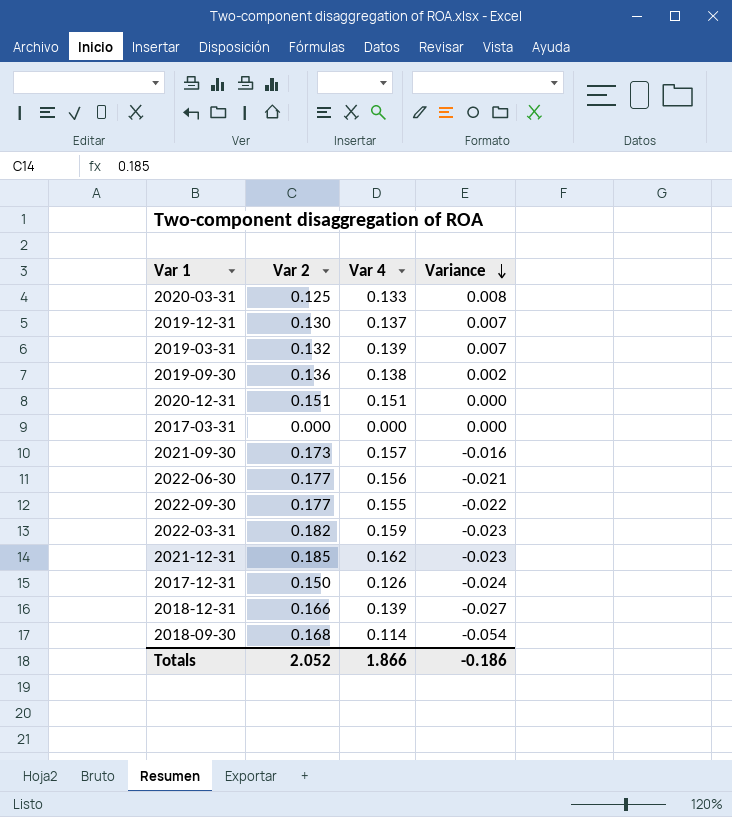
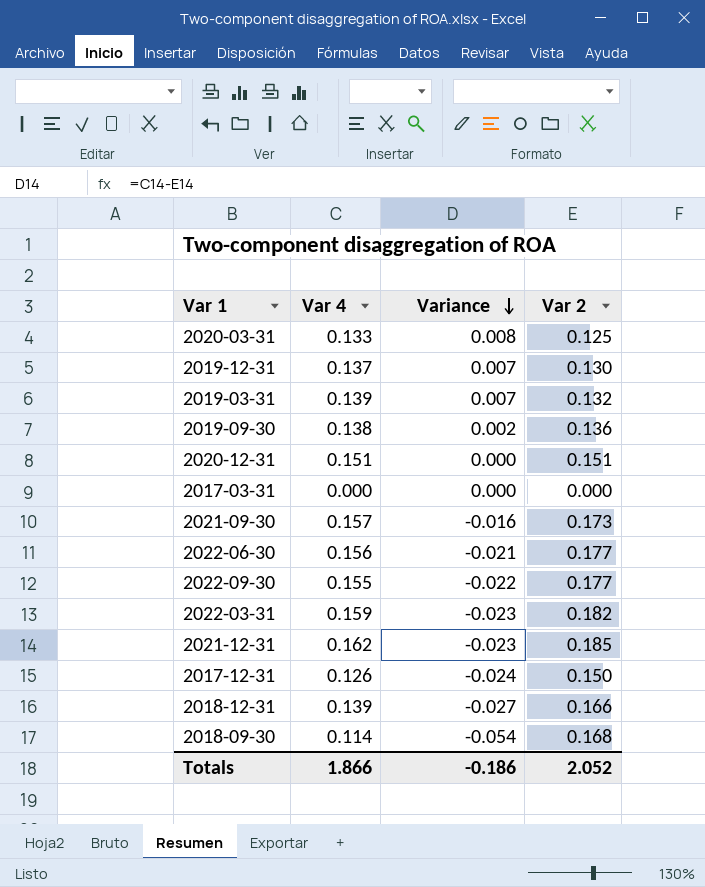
column Var 2 | position: 2 -> 4

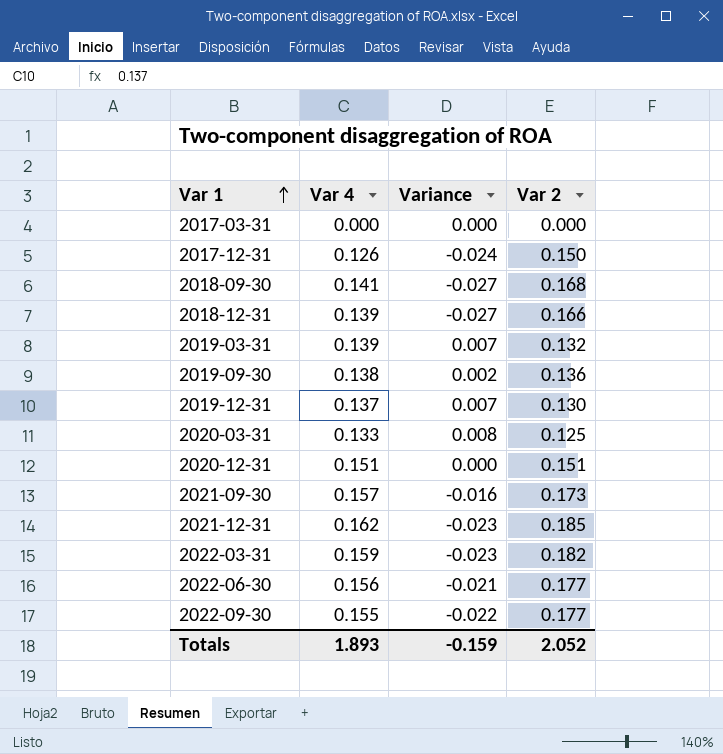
row order: Variance descending -> Var 1 ascending
2018-09-30 | Var 4: 0.114 -> 0.141
2018-09-30 | Variance: -0.054 -> -0.027
Totals | Var 4: 1.866 -> 1.893
Totals | Variance: -0.186 -> -0.159

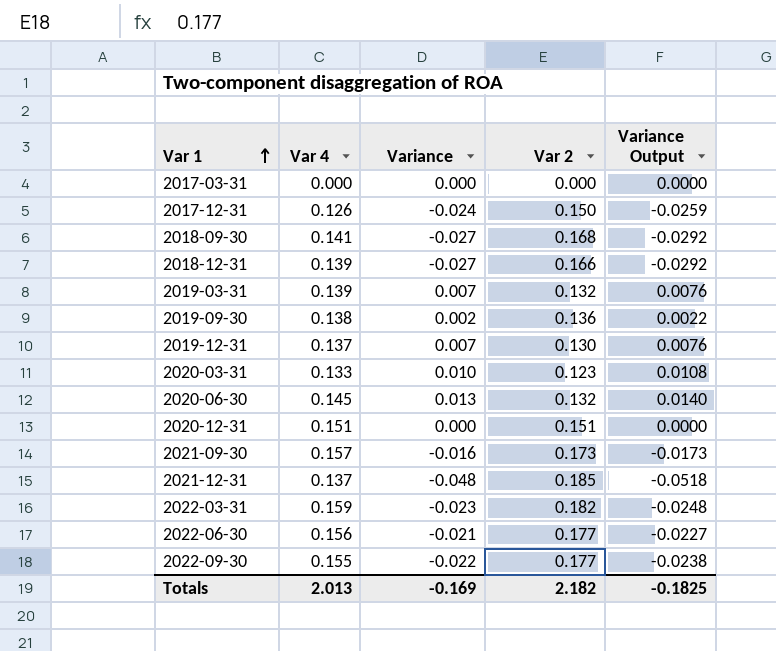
column Variance Output | formula: none -> [Variance] * 1.08
2020-03-31 | Variance: 0.008 -> 0.010
2020-03-31 | Var 2: 0.125 -> 0.123
row 2020-06-30: none -> 0.145 | 0.013 | 0.132 | 0.0140
2021-12-31 | Var 4: 0.162 -> 0.137
2021-12-31 | Variance: -0.023 -> -0.048
Totals | Var 4: 1.893 -> 2.013
Totals | Variance: -0.159 -> -0.169
Totals | Var 2: 2.052 -> 2.182

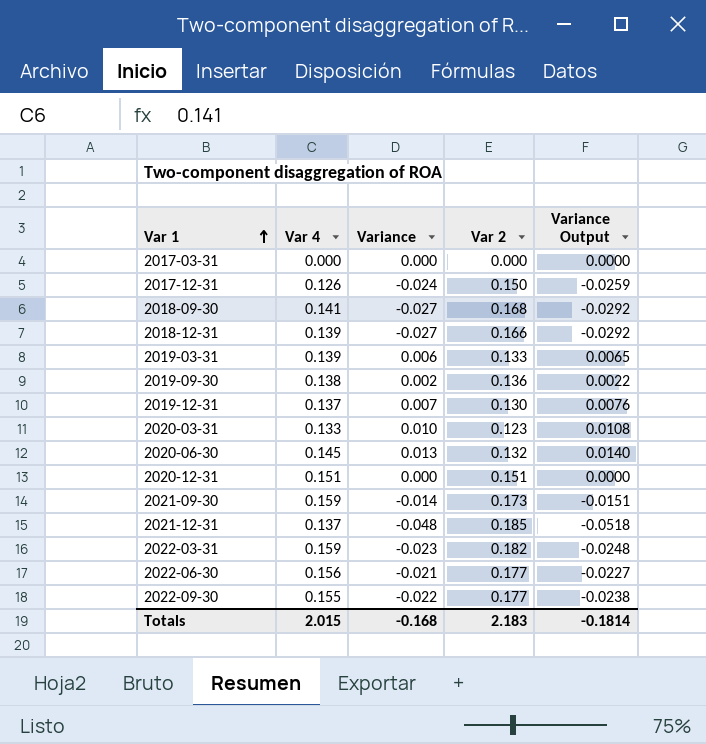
2019-03-31 | Variance: 0.007 -> 0.006
2019-03-31 | Var 2: 0.132 -> 0.133
2019-03-31 | Variance Output: 0.0076 -> 0.0065
2021-09-30 | Var 4: 0.157 -> 0.159
2021-09-30 | Variance: -0.016 -> -0.014
2021-09-30 | Variance Output: -0.0173 -> -0.0151
Totals | Var 4: 2.013 -> 2.015
Totals | Variance: -0.169 -> -0.168
Totals | Var 2: 2.182 -> 2.183
Totals | Variance Output: -0.1825 -> -0.1814

